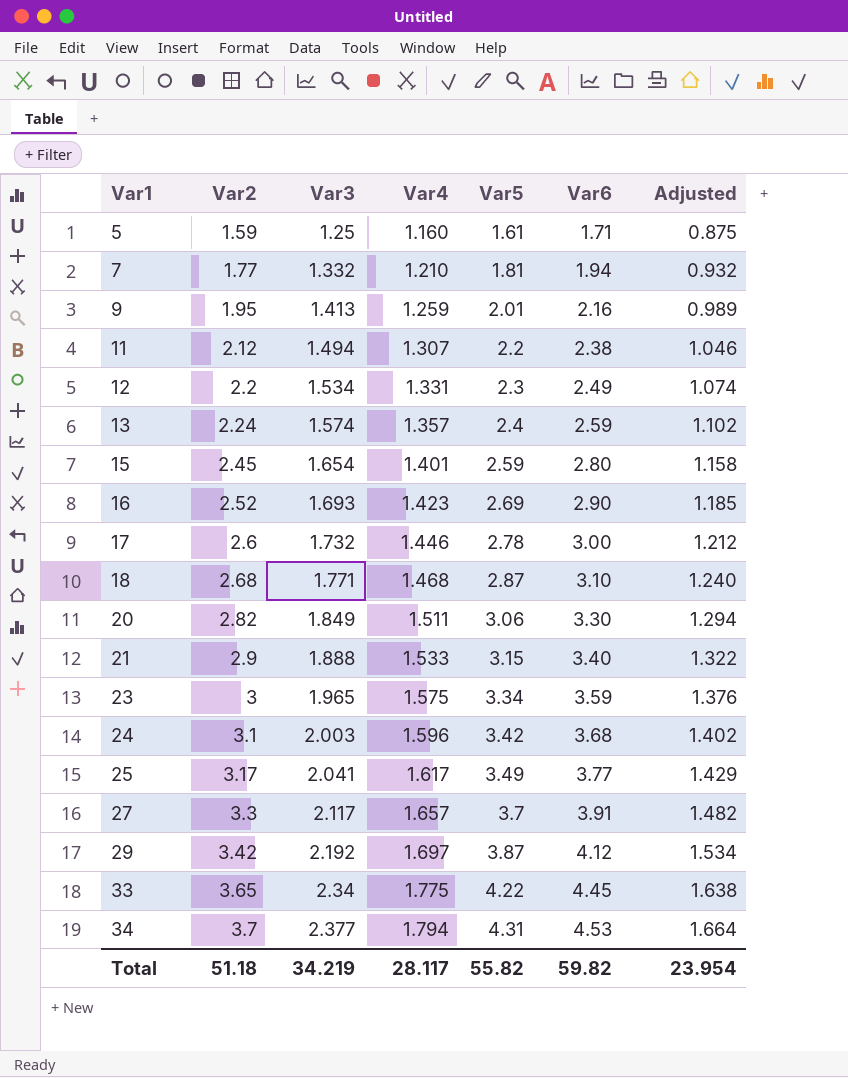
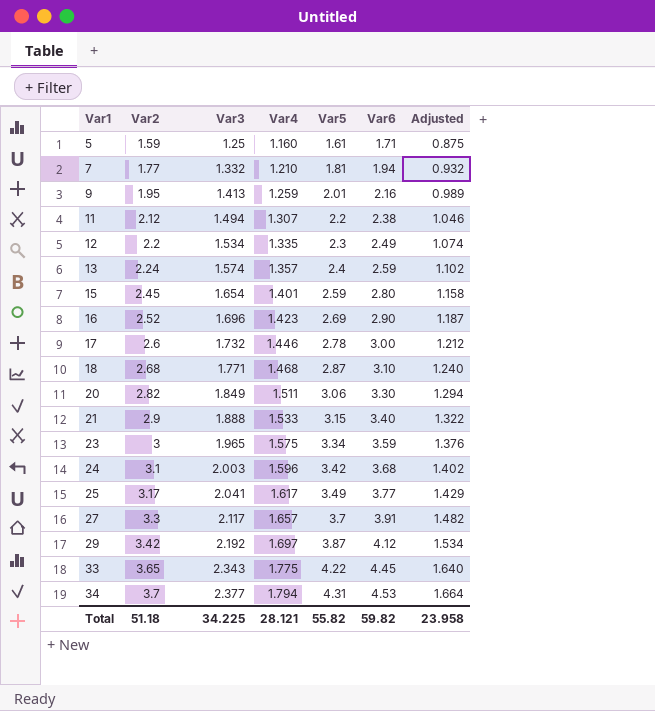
12 | Var4: 1.331 -> 1.335
16 | Var3: 1.693 -> 1.696
16 | Adjusted: 1.185 -> 1.187
33 | Var3: 2.34 -> 2.343
33 | Adjusted: 1.638 -> 1.640
Total | Var3: 34.219 -> 34.225
Total | Var4: 28.117 -> 28.121
Total | Adjusted: 23.954 -> 23.958

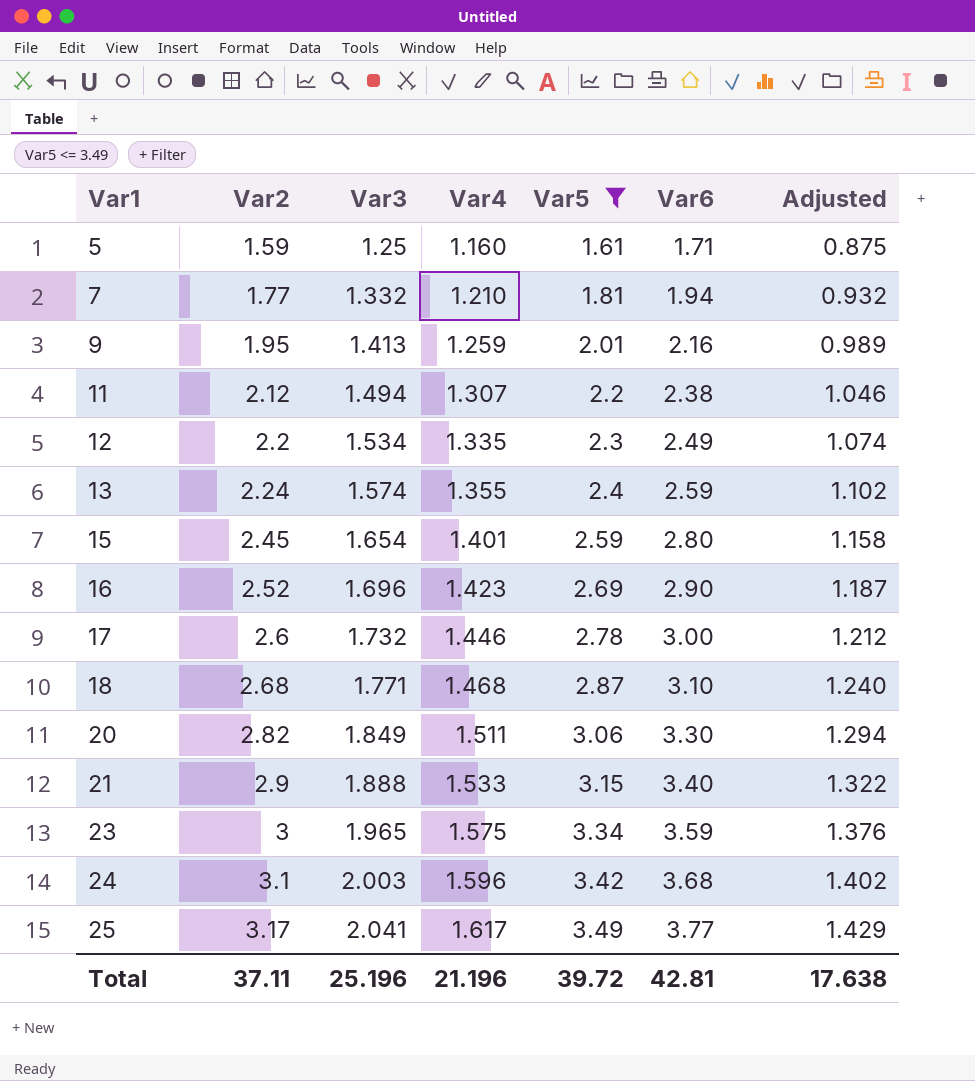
filter: none -> Var5 <= 3.49
13 | Var4: 1.357 -> 1.355
Total | Var2: 51.18 -> 37.11
Total | Var3: 34.225 -> 25.196
Total | Var4: 28.121 -> 21.196
Total | Var5: 55.82 -> 39.72
Total | Var6: 59.82 -> 42.81
Total | Adjusted: 23.958 -> 17.638

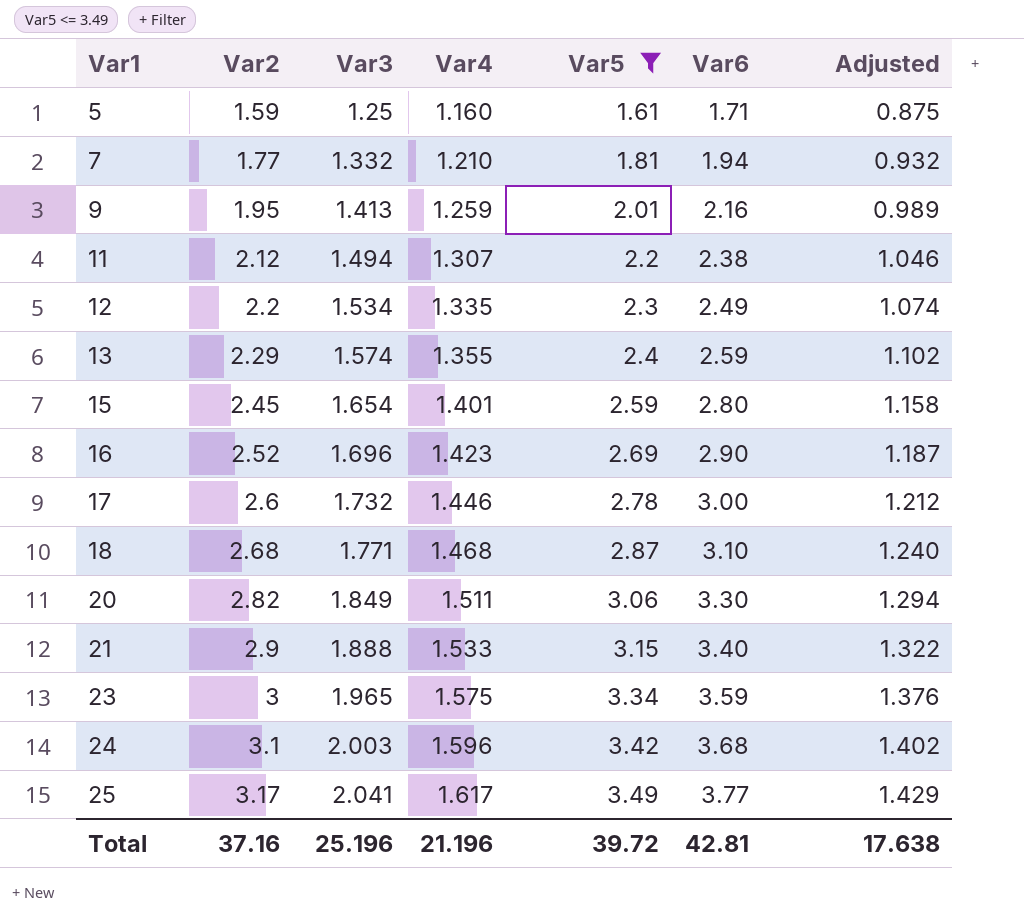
13 | Var2: 2.24 -> 2.29
Total | Var2: 37.11 -> 37.16

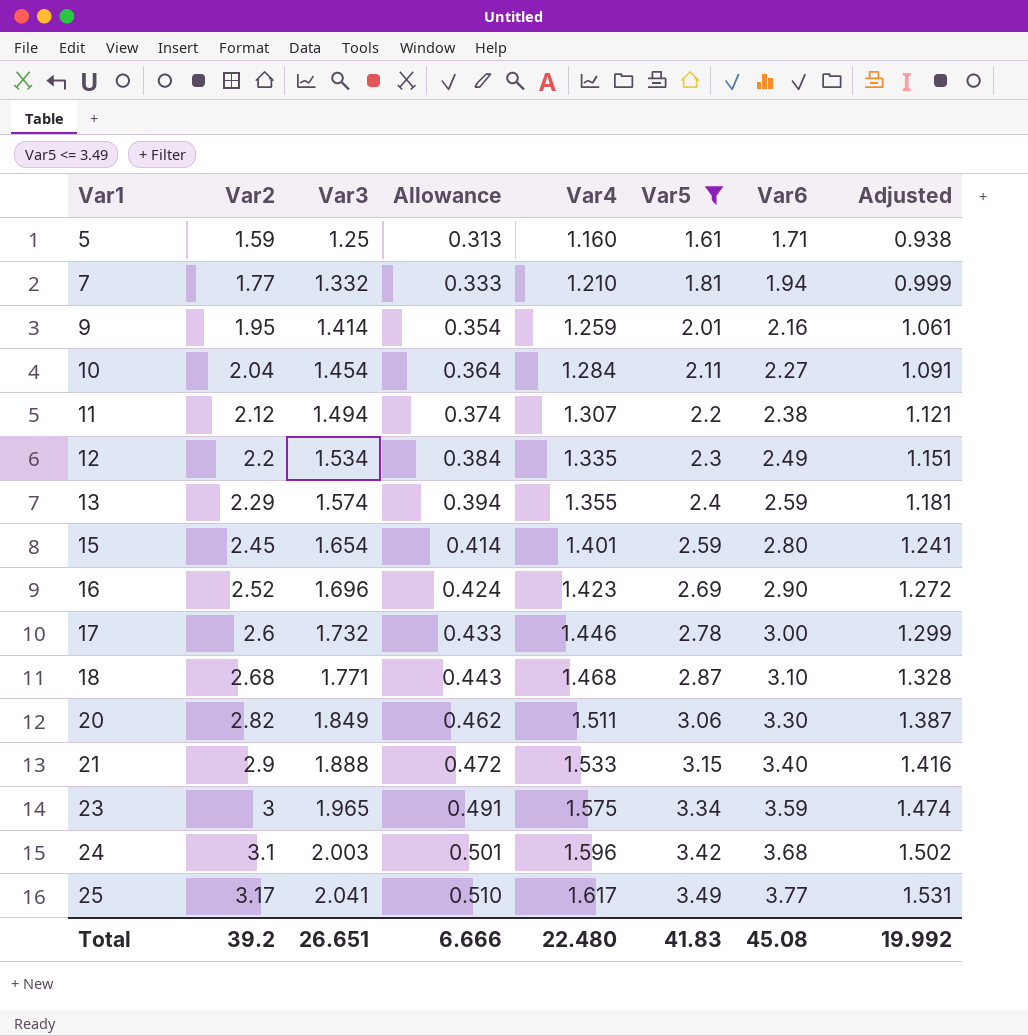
column Allowance | formula: none -> [Var3] * 0.25
column Adjusted | formula: [Var3] * 0.7 -> [Var3] * 0.75
9 | Var3: 1.413 -> 1.414
row 10: none -> 2.04 | 1.454 | 0.364 | 1.284 | 2.11 | 2.27 | 1.091
Total | Var2: 37.16 -> 39.2
Total | Var3: 25.196 -> 26.651
Total | Var4: 21.196 -> 22.480
Total | Var5: 39.72 -> 41.83
Total | Var6: 42.81 -> 45.08
Total | Adjusted: 17.638 -> 19.992

